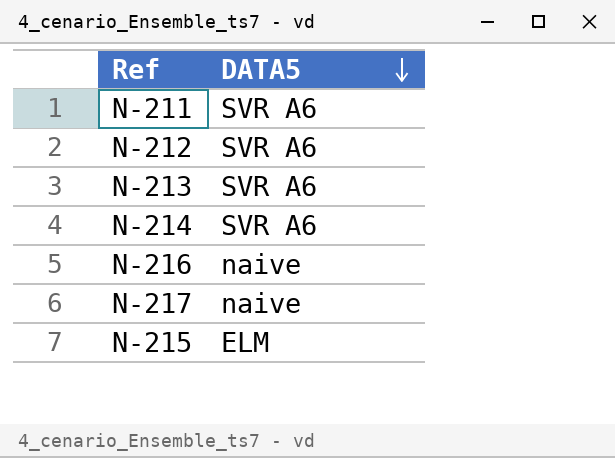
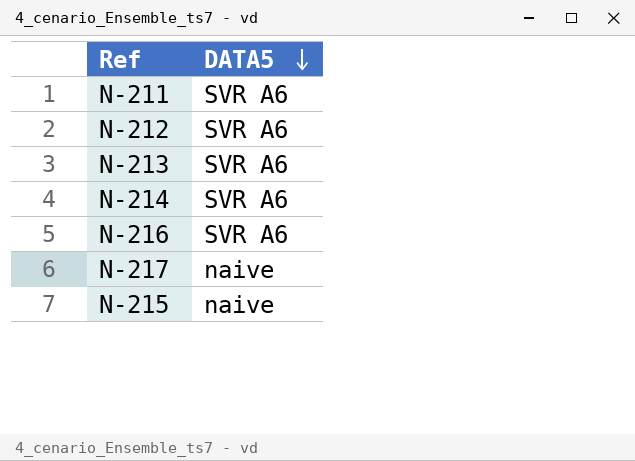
N-216 | DATA5: naive -> SVR A6
N-215 | DATA5: ELM -> naive

